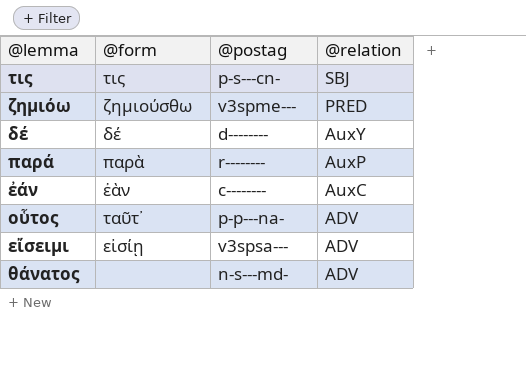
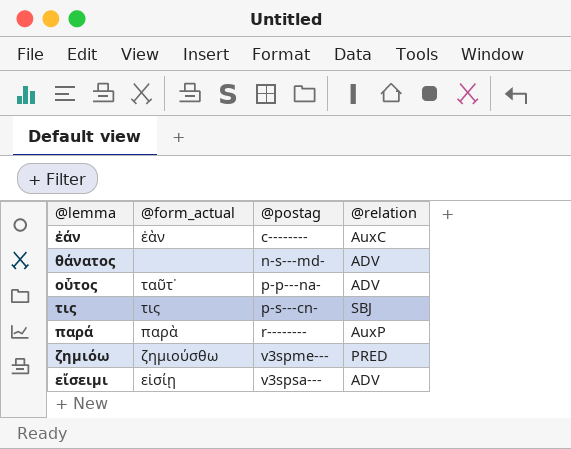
row order: @relation descending -> @postag ascending
column name: @form -> @form_actual
row δέ: δέ | d-------- | AuxY -> none

